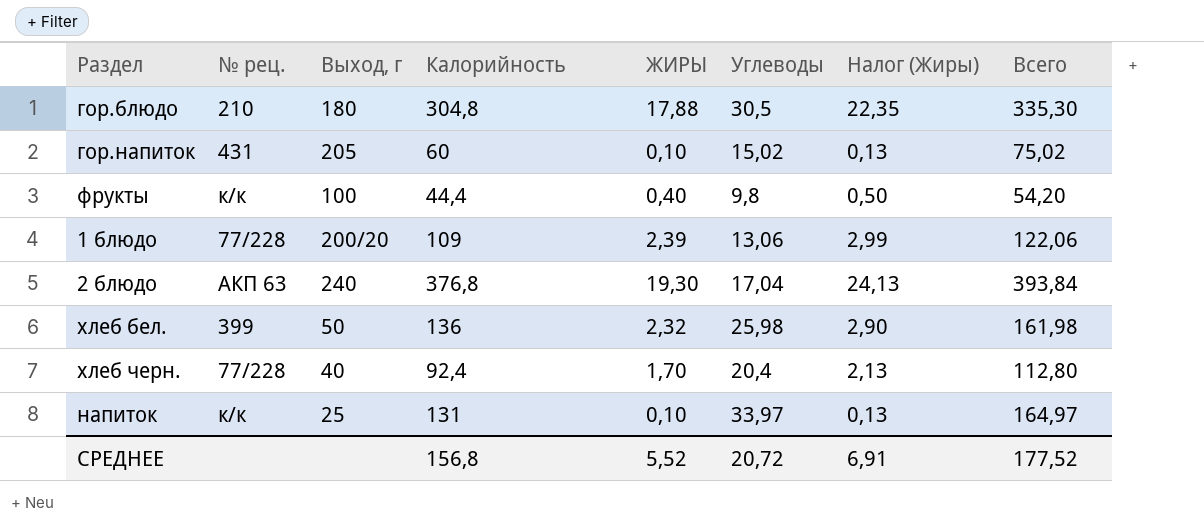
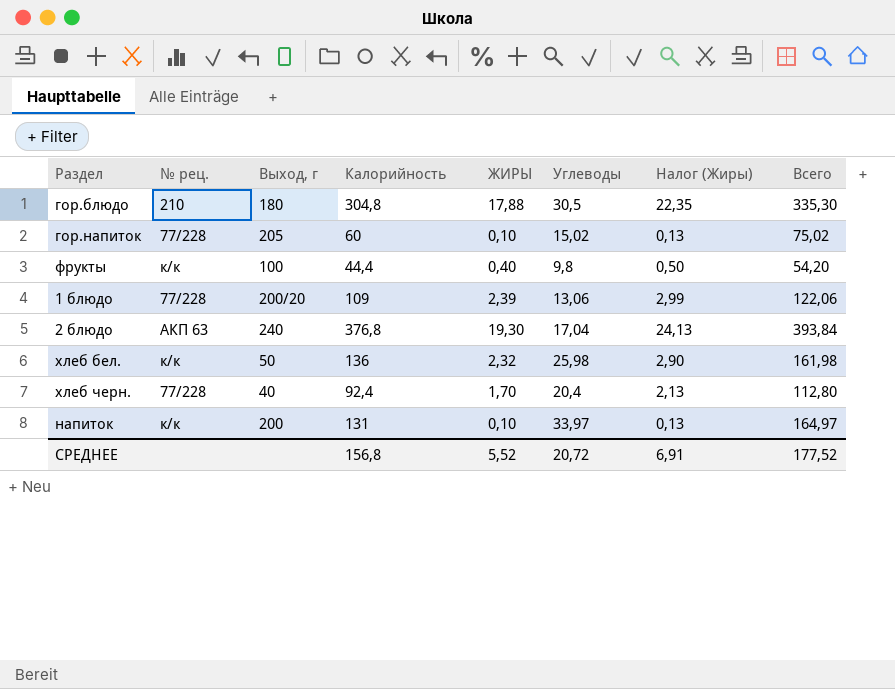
гор.напиток | № рец.: 431 -> 77/228
хлеб бел. | № рец.: 399 -> к/к
напиток | Выход, г: 25 -> 200

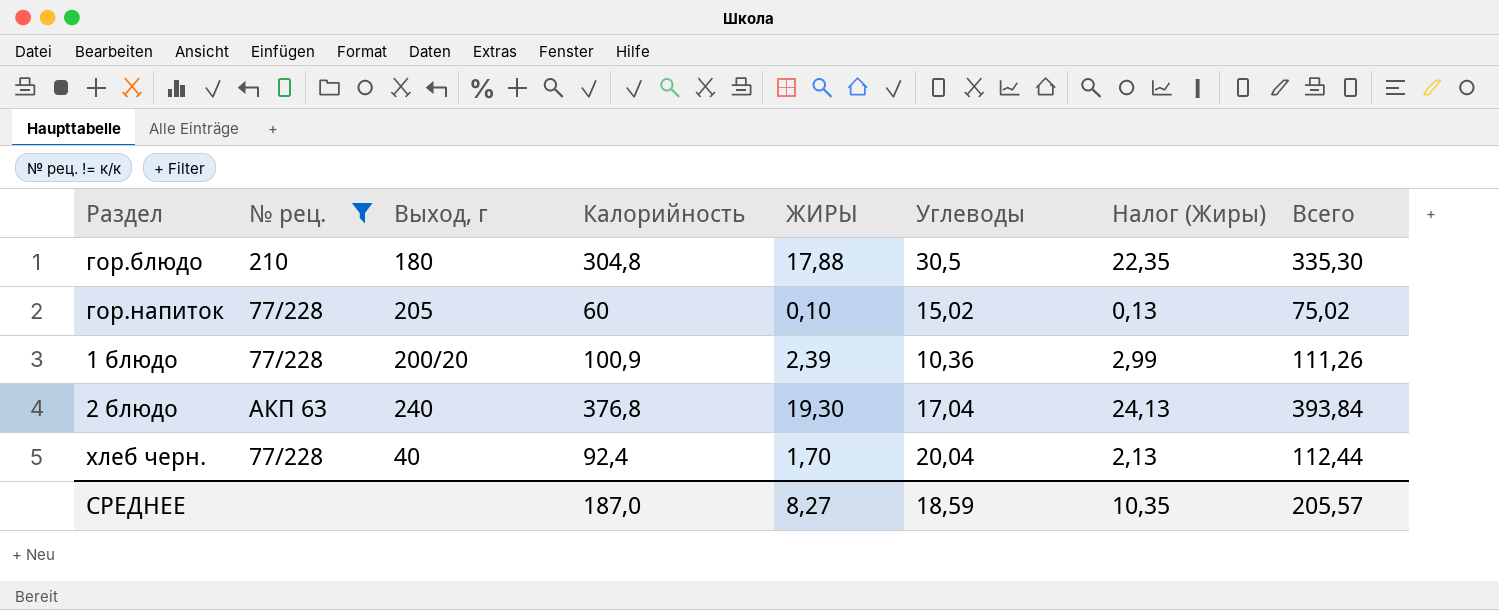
filter: none -> № рец. != к/к
1 блюдо | Калорийность: 109 -> 100,9
1 блюдо | Углеводы: 13,06 -> 10,36
1 блюдо | Всего: 122,06 -> 111,26
хлеб черн. | Углеводы: 20,4 -> 20,04
хлеб черн. | Всего: 112,80 -> 112,44
СРЕДНЕЕ | Калорийность: 156,8 -> 187,0
СРЕДНЕЕ | ЖИРЫ: 5,52 -> 8,27
СРЕДНЕЕ | Углеводы: 20,72 -> 18,59
СРЕДНЕЕ | Налог (Жиры): 6,91 -> 10,35
СРЕДНЕЕ | Всего: 177,52 -> 205,57

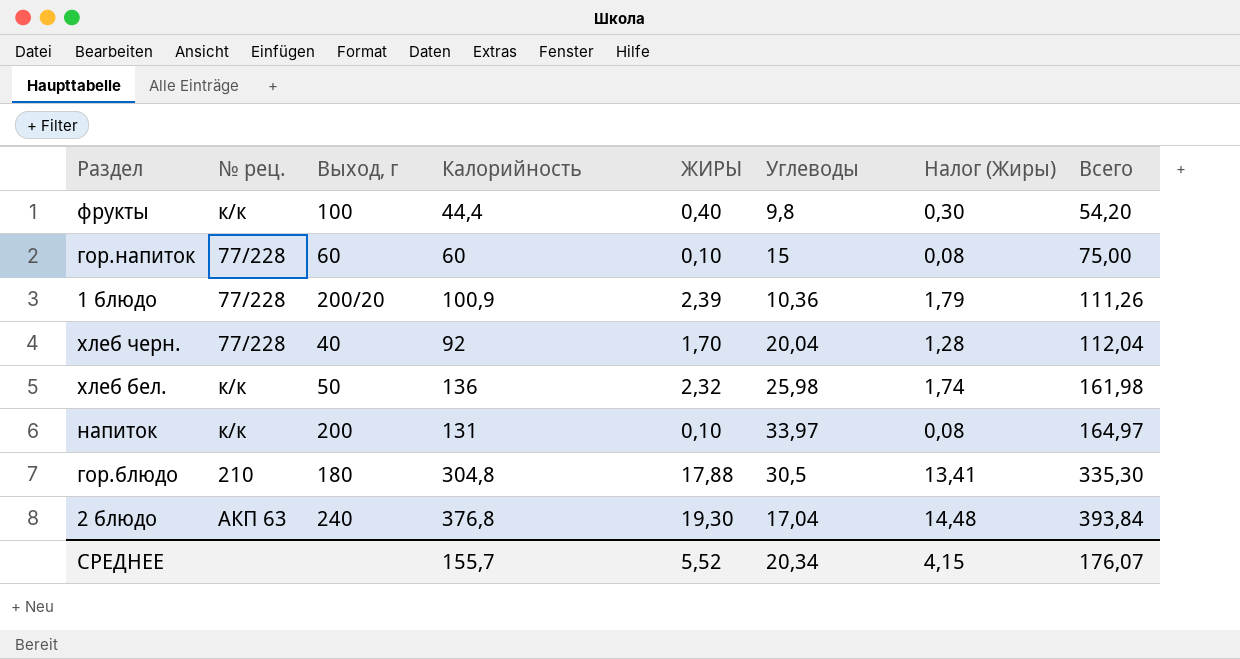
filter: № рец. != к/к -> none
row order: none -> Всего ascending
column Налог (Жиры) | formula: [ЖИРЫ] * 1,25 -> [ЖИРЫ] * 0,75
гор.напиток | Выход, г: 205 -> 60
гор.напиток | Углеводы: 15,02 -> 15
гор.напиток | Всего: 75,02 -> 75,00
хлеб черн. | Калорийность: 92,4 -> 92
хлеб черн. | Всего: 112,44 -> 112,04
СРЕДНЕЕ | Калорийность: 187,0 -> 155,7
СРЕДНЕЕ | ЖИРЫ: 8,27 -> 5,52
СРЕДНЕЕ | Углеводы: 18,59 -> 20,34
СРЕДНЕЕ | Налог (Жиры): 10,35 -> 4,15
СРЕДНЕЕ | Всего: 205,57 -> 176,07

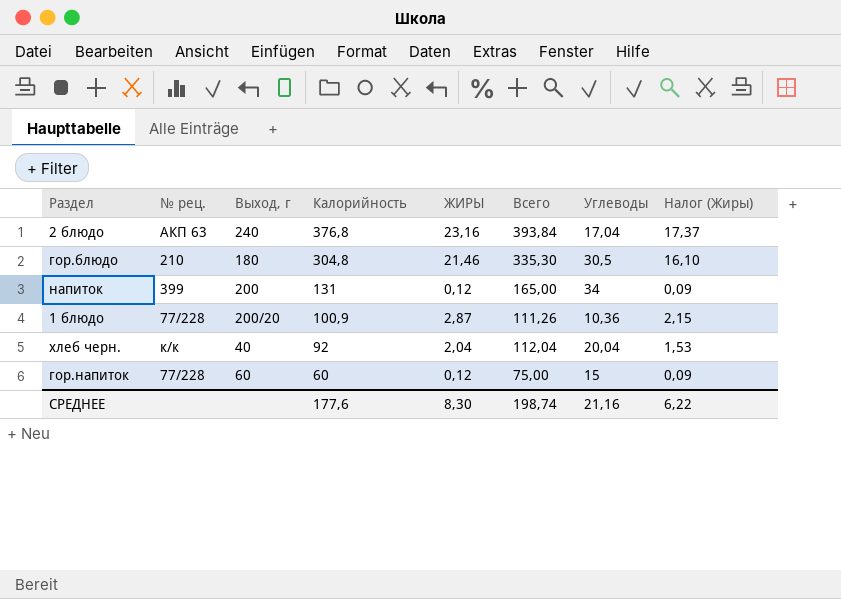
row order: Всего ascending -> Калорийность descending
column Всего | position: 8 -> 6
row фрукты: к/к | 100 | 44,4 | 0,40 | 9,8 | 0,30 | 54,20 -> none
row хлеб бел.: к/к | 50 | 136 | 2,32 | 25,98 | 1,74 | 161,98 -> none
2 блюдо | ЖИРЫ: 19,30 -> 23,16
2 блюдо | Налог (Жиры): 14,48 -> 17,37
гор.блюдо | ЖИРЫ: 17,88 -> 21,46
гор.блюдо | Налог (Жиры): 13,41 -> 16,10
напиток | № рец.: к/к -> 399
напиток | ЖИРЫ: 0,10 -> 0,12
напиток | Всего: 164,97 -> 165,00
напиток | Углеводы: 33,97 -> 34
напиток | Налог (Жиры): 0,08 -> 0,09
1 блюдо | ЖИРЫ: 2,39 -> 2,87
1 блюдо | Налог (Жиры): 1,79 -> 2,15
хлеб черн. | № рец.: 77/228 -> к/к
хлеб черн. | ЖИРЫ: 1,70 -> 2,04
хлеб черн. | Налог (Жиры): 1,28 -> 1,53
гор.напиток | ЖИРЫ: 0,10 -> 0,12
гор.напиток | Налог (Жиры): 0,08 -> 0,09
СРЕДНЕЕ | Калорийность: 155,7 -> 177,6
СРЕДНЕЕ | ЖИРЫ: 5,52 -> 8,30
СРЕДНЕЕ | Всего: 176,07 -> 198,74
СРЕДНЕЕ | Углеводы: 20,34 -> 21,16
СРЕДНЕЕ | Налог (Жиры): 4,15 -> 6,22

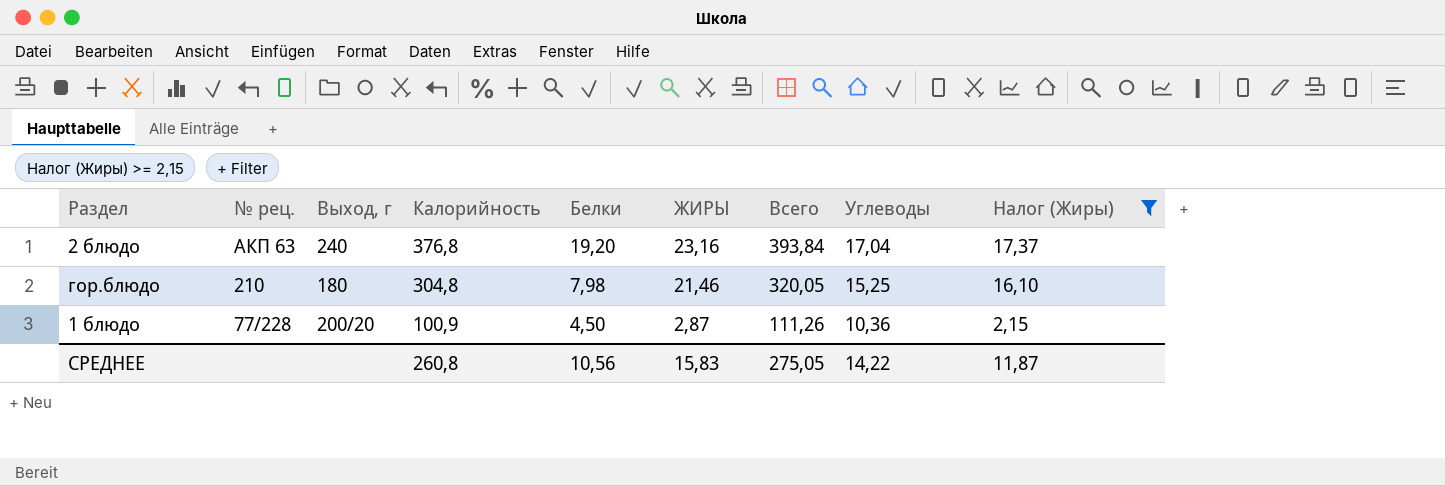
filter: none -> Налог (Жиры) >= 2,15
column Белки | position: none -> 5
гор.блюдо | Всего: 335,30 -> 320,05
гор.блюдо | Углеводы: 30,5 -> 15,25
СРЕДНЕЕ | Калорийность: 177,6 -> 260,8
СРЕДНЕЕ | ЖИРЫ: 8,30 -> 15,83
СРЕДНЕЕ | Всего: 198,74 -> 275,05
СРЕДНЕЕ | Углеводы: 21,16 -> 14,22
СРЕДНЕЕ | Налог (Жиры): 6,22 -> 11,87

